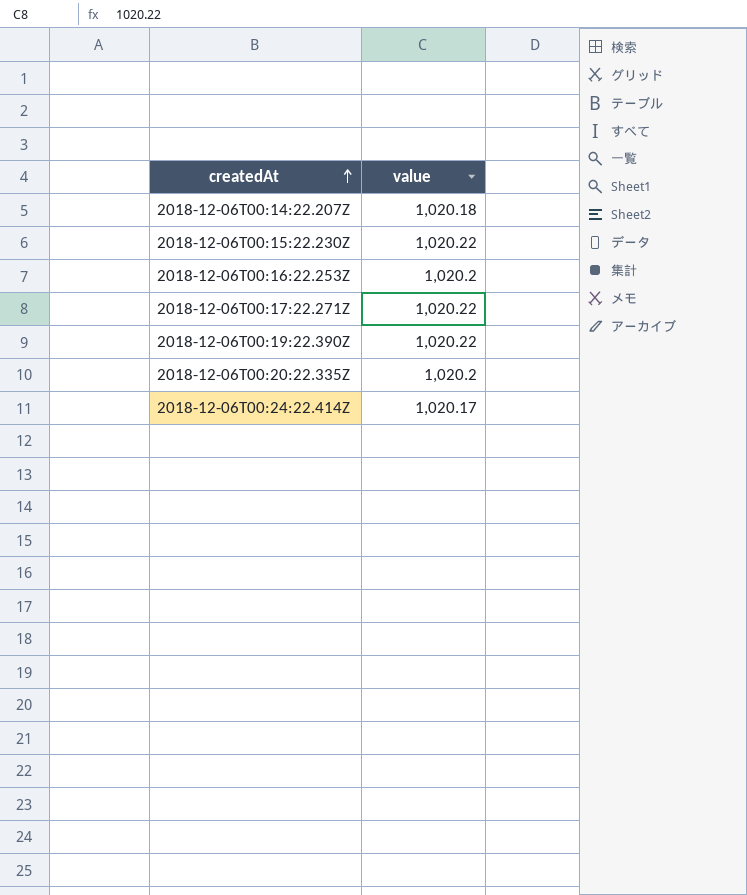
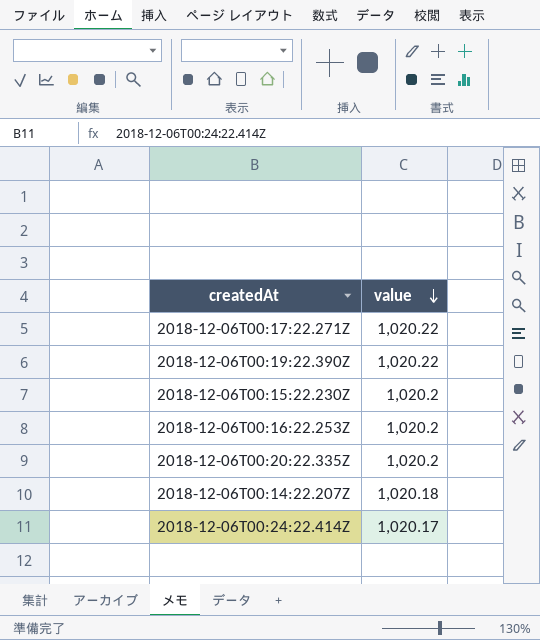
row order: createdAt ascending -> value descending
2018-12-06T00:15:22.230Z | value: 1,020.22 -> 1,020.2

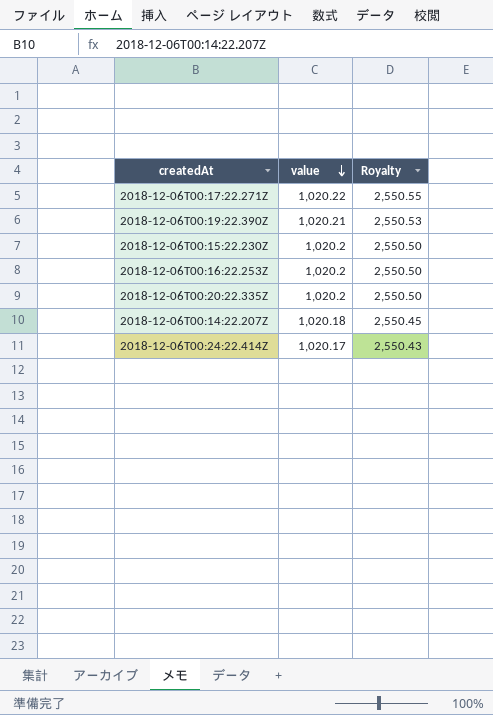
column Royalty | formula: none -> [value] * 2.5
2018-12-06T00:19:22.390Z | value: 1,020.22 -> 1,020.21

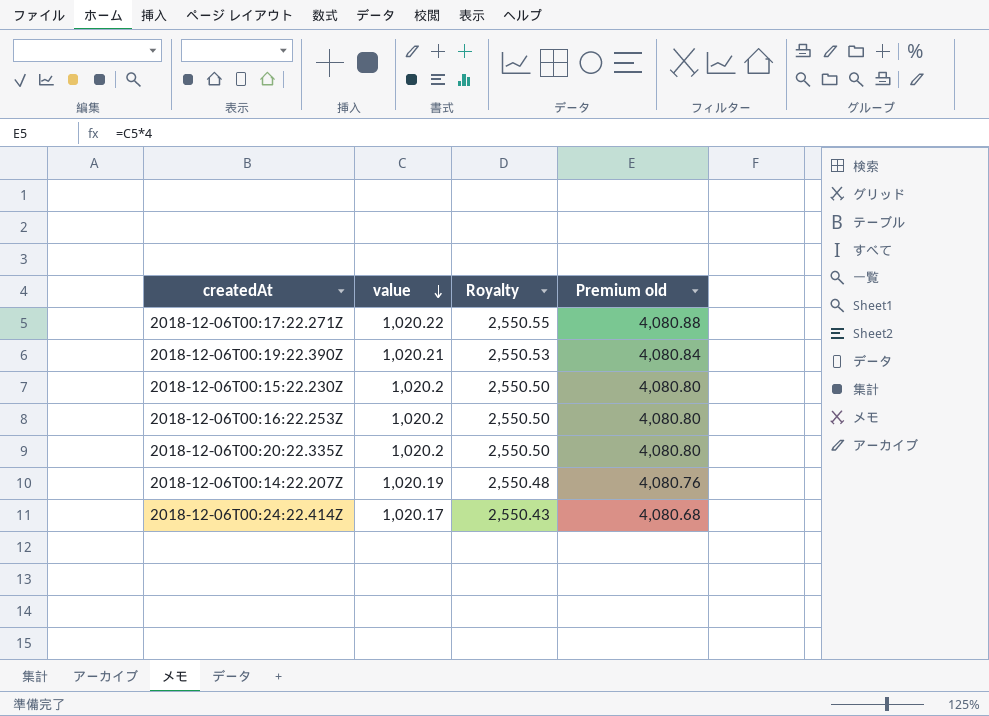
column Premium old | formula: none -> [value] * 4
2018-12-06T00:14:22.207Z | value: 1,020.18 -> 1,020.19
2018-12-06T00:14:22.207Z | Royalty: 2,550.45 -> 2,550.48

